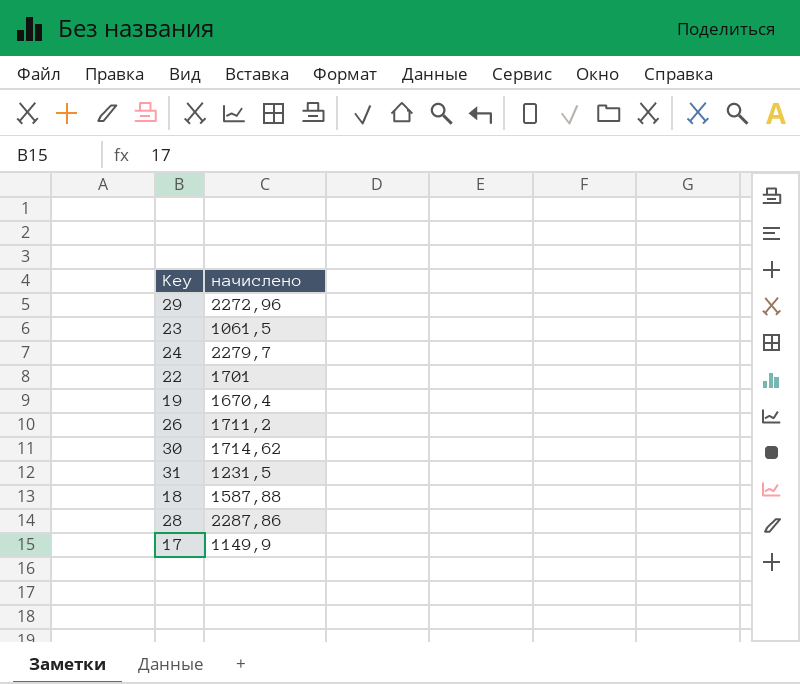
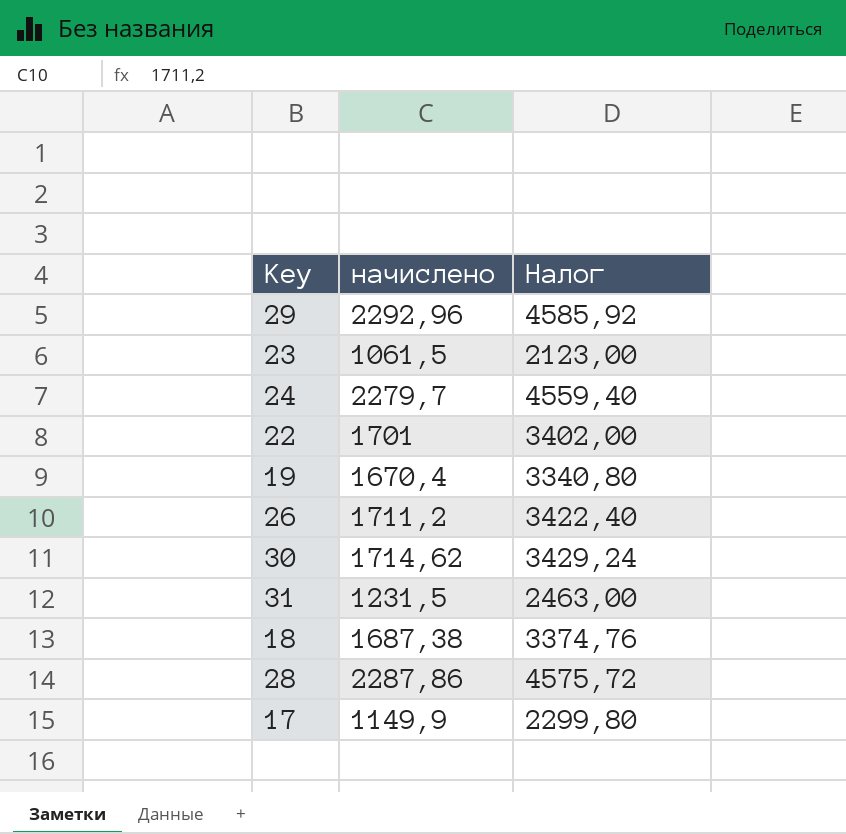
column Налог | formula: none -> [начислено] * 2
29 | начислено: 2272,96 -> 2292,96
18 | начислено: 1587,88 -> 1687,38

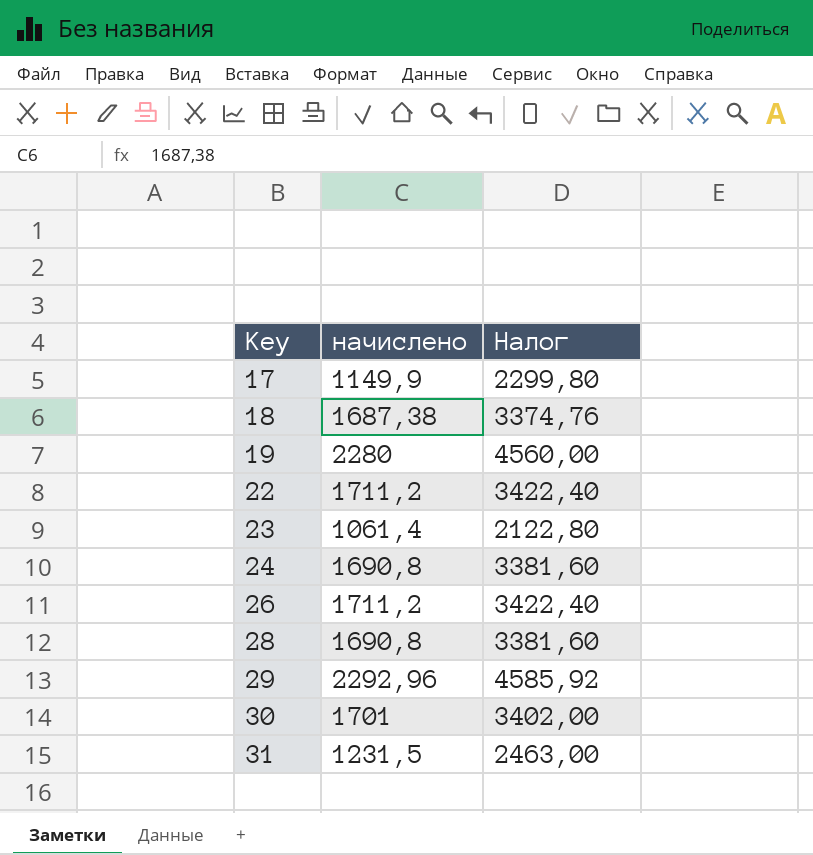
row order: none -> Key ascending
19 | начислено: 1670,4 -> 2280
19 | Налог: 3340,80 -> 4560,00
22 | начислено: 1701 -> 1711,2
22 | Налог: 3402,00 -> 3422,40
23 | начислено: 1061,5 -> 1061,4
23 | Налог: 2123,00 -> 2122,80
24 | начислено: 2279,7 -> 1690,8
24 | Налог: 4559,40 -> 3381,60
28 | начислено: 2287,86 -> 1690,8
28 | Налог: 4575,72 -> 3381,60
30 | начислено: 1714,62 -> 1701
30 | Налог: 3429,24 -> 3402,00

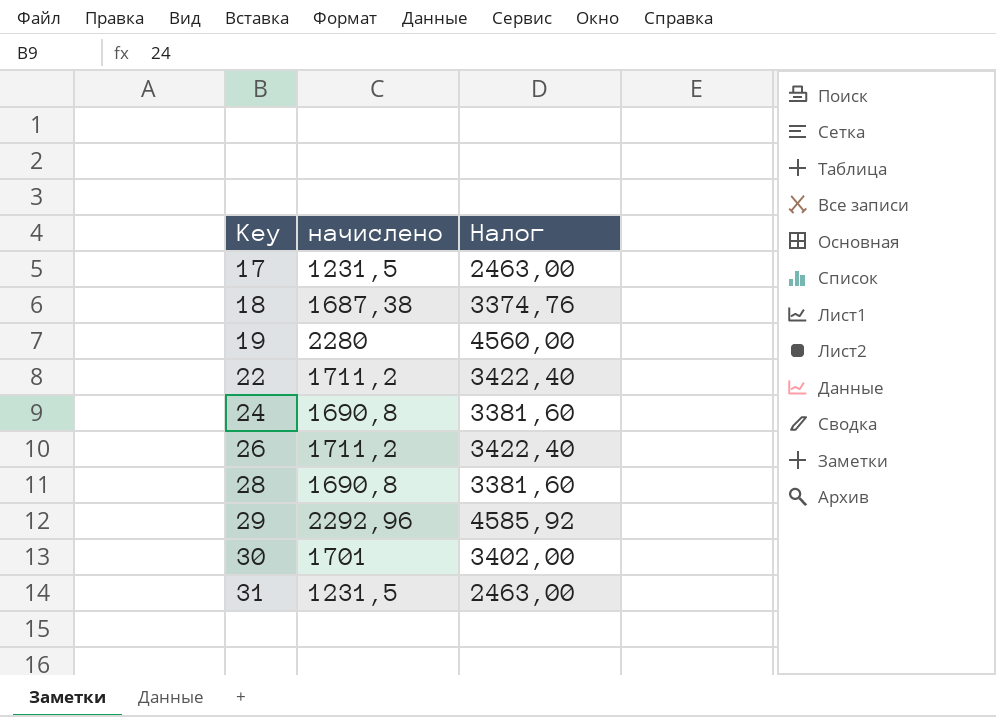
row 23: 1061,4 | 2122,80 -> none
17 | начислено: 1149,9 -> 1231,5
17 | Налог: 2299,80 -> 2463,00

